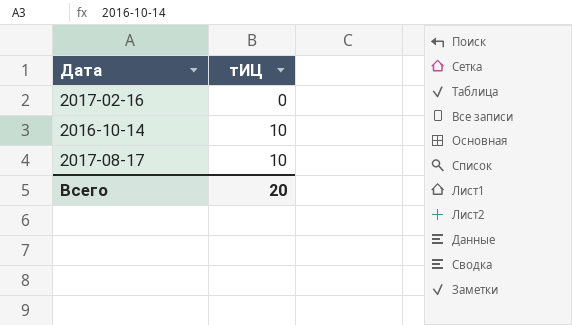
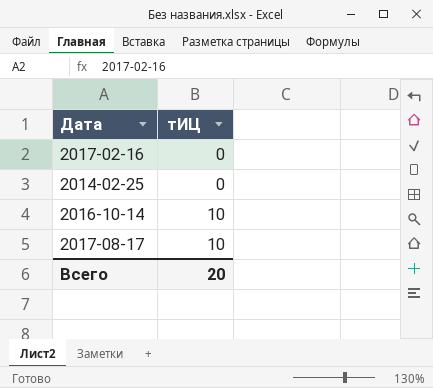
row 2014-02-25: none -> 0

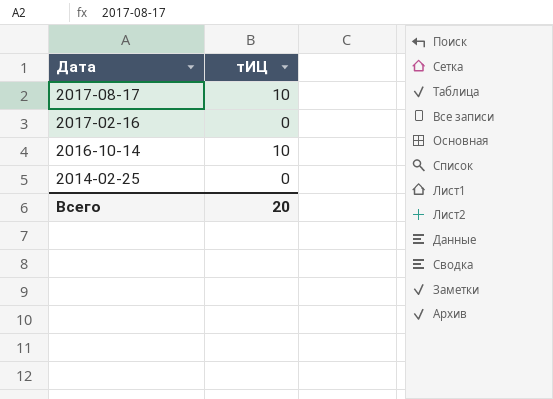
row order: тИЦ ascending -> Дата descending

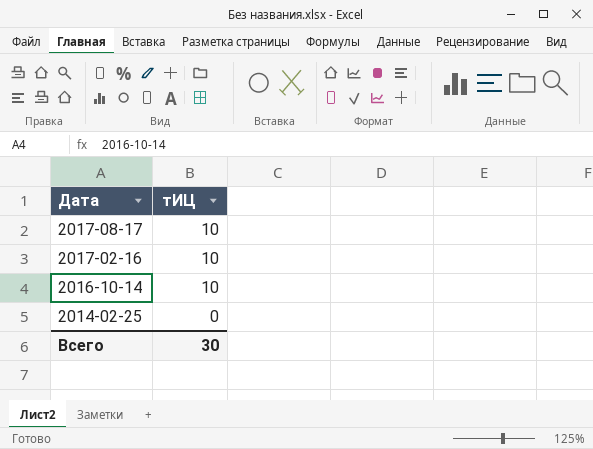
2017-02-16 | тИЦ: 0 -> 10
Всего | тИЦ: 20 -> 30

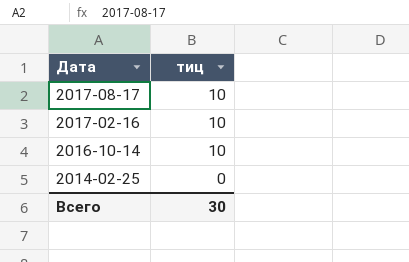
column name: тИЦ -> тиц

